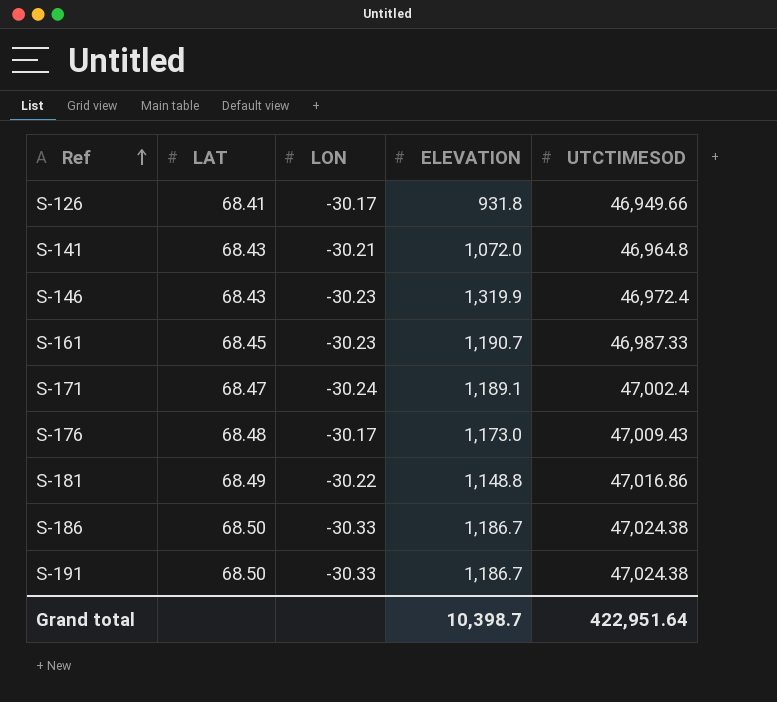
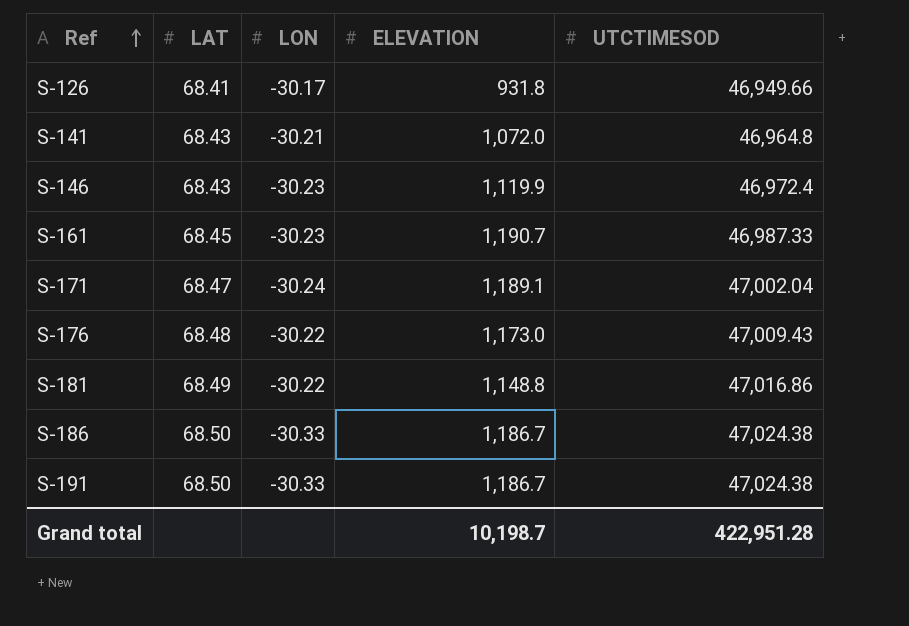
S-146 | ELEVATION: 1,319.9 -> 1,119.9
S-171 | UTCTIMESOD: 47,002.4 -> 47,002.04
S-176 | LON: -30.17 -> -30.22
Grand total | ELEVATION: 10,398.7 -> 10,198.7
Grand total | UTCTIMESOD: 422,951.64 -> 422,951.28

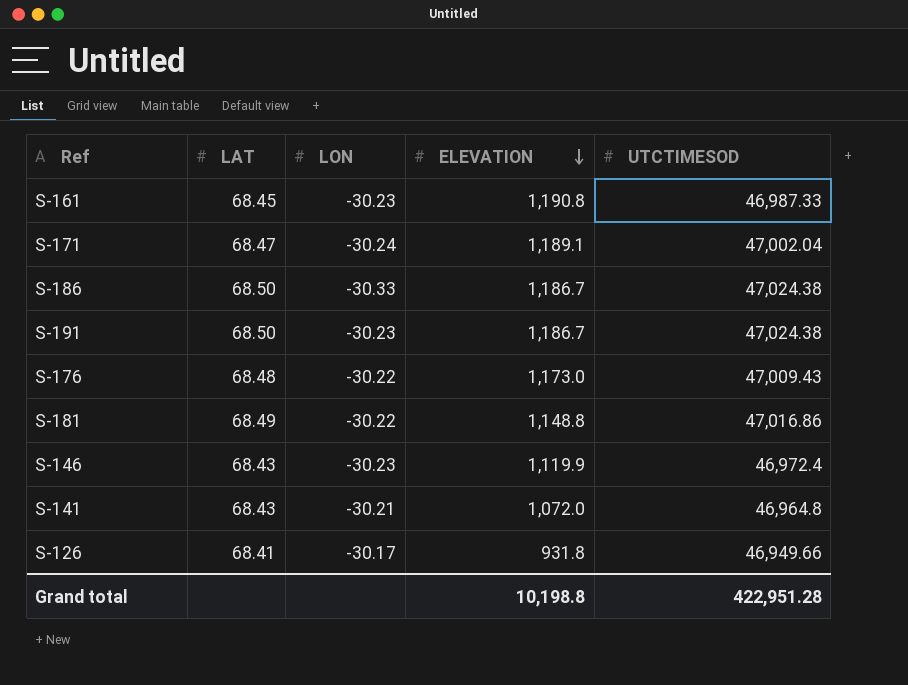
row order: Ref ascending -> ELEVATION descending
S-161 | ELEVATION: 1,190.7 -> 1,190.8
S-191 | LON: -30.33 -> -30.23
Grand total | ELEVATION: 10,198.7 -> 10,198.8

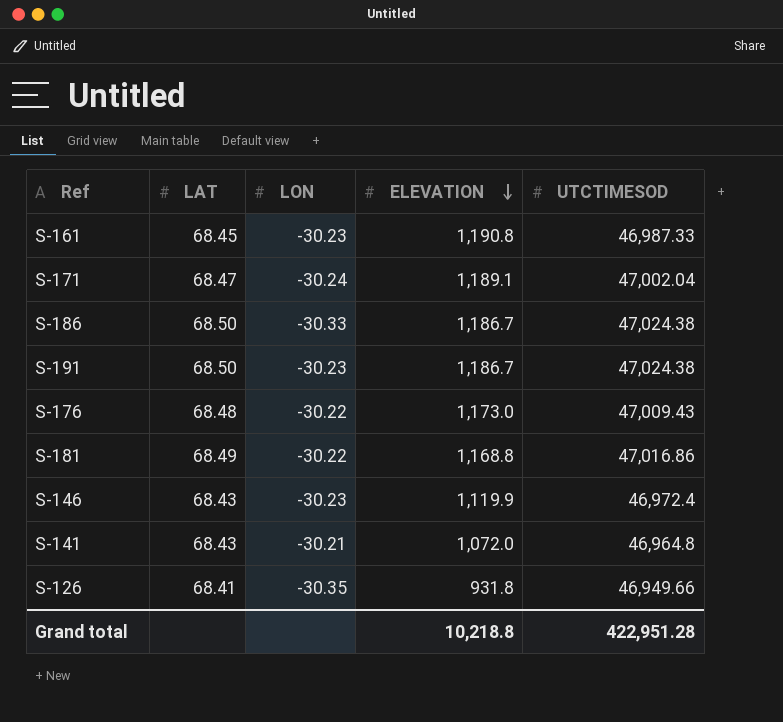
S-181 | ELEVATION: 1,148.8 -> 1,168.8
S-126 | LON: -30.17 -> -30.35
Grand total | ELEVATION: 10,198.8 -> 10,218.8

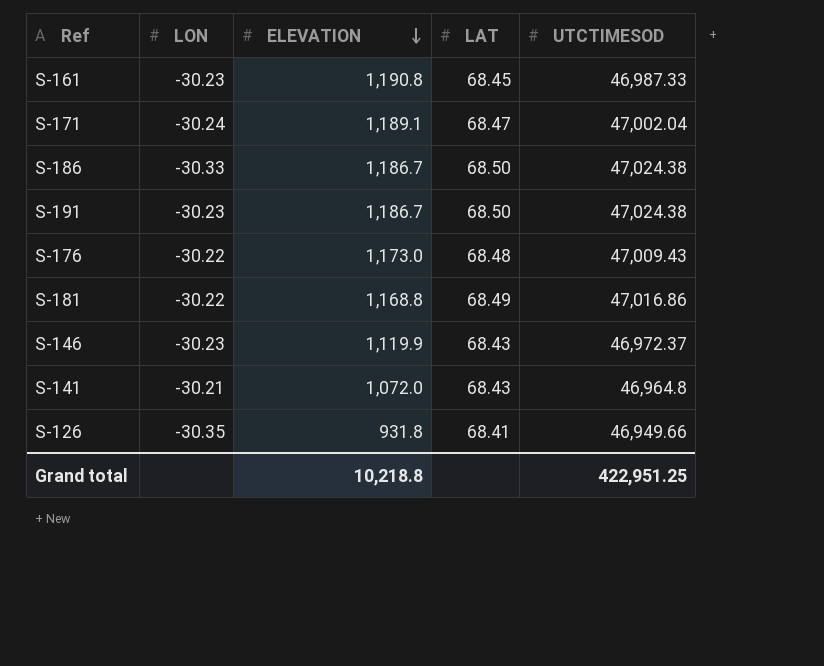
column LAT | position: 2 -> 4
S-146 | UTCTIMESOD: 46,972.4 -> 46,972.37
Grand total | UTCTIMESOD: 422,951.28 -> 422,951.25

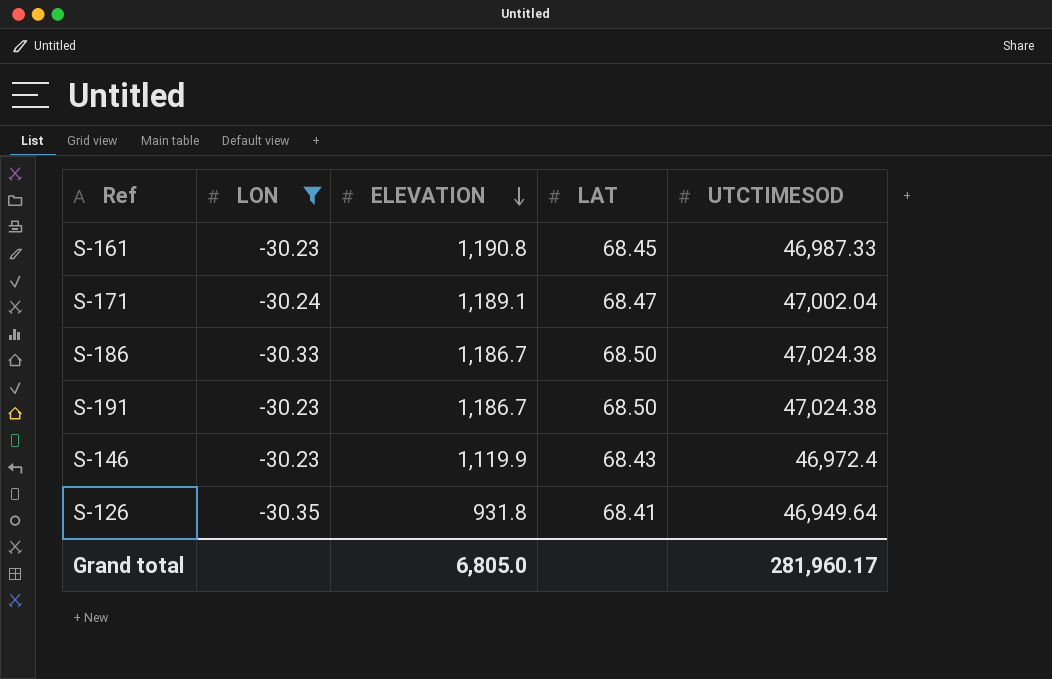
filter: none -> LON <= -30.23
S-146 | UTCTIMESOD: 46,972.37 -> 46,972.4
S-126 | UTCTIMESOD: 46,949.66 -> 46,949.64
Grand total | ELEVATION: 10,218.8 -> 6,805.0
Grand total | UTCTIMESOD: 422,951.25 -> 281,960.17

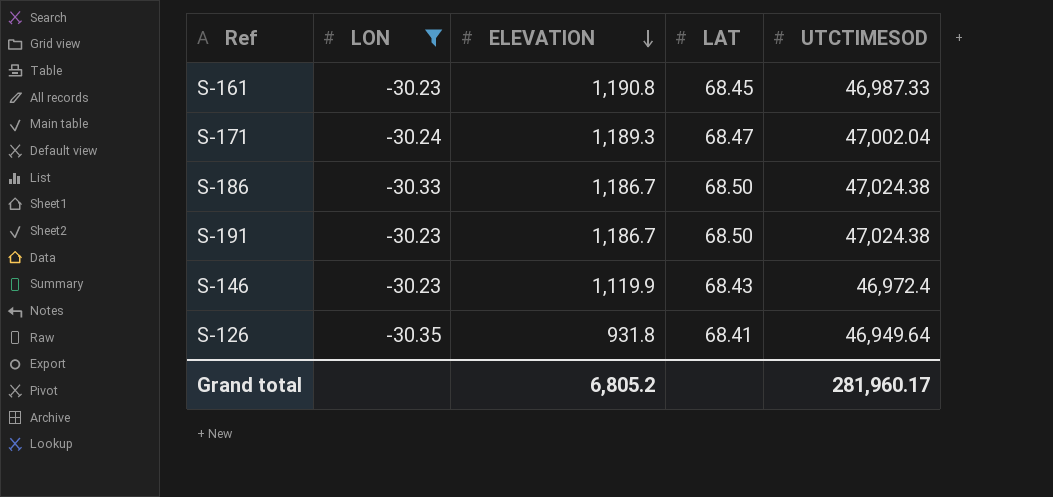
S-171 | ELEVATION: 1,189.1 -> 1,189.3
Grand total | ELEVATION: 6,805.0 -> 6,805.2

